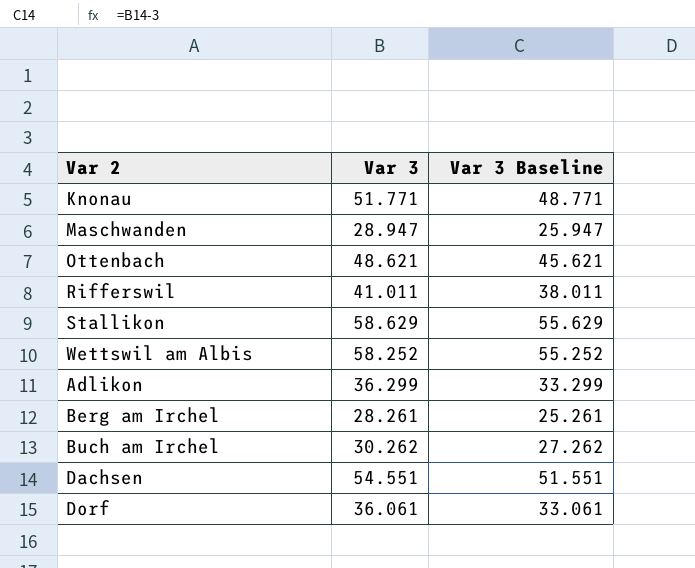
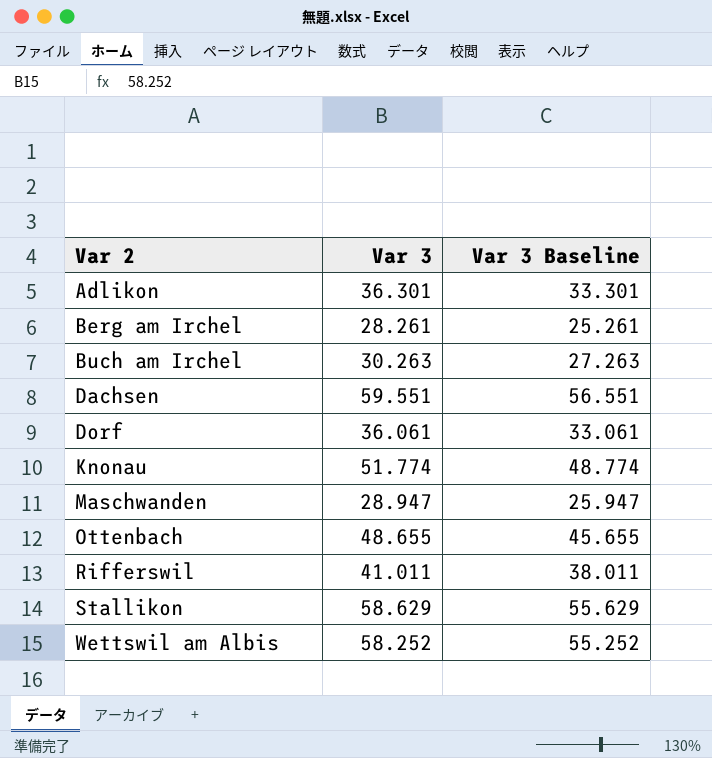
row order: none -> Var 2 ascending
Adlikon | Var 3: 36.299 -> 36.301
Adlikon | Var 3 Baseline: 33.299 -> 33.301
Buch am Irchel | Var 3: 30.262 -> 30.263
Buch am Irchel | Var 3 Baseline: 27.262 -> 27.263
Dachsen | Var 3: 54.551 -> 59.551
Dachsen | Var 3 Baseline: 51.551 -> 56.551
Knonau | Var 3: 51.771 -> 51.774
Knonau | Var 3 Baseline: 48.771 -> 48.774
Ottenbach | Var 3: 48.621 -> 48.655
Ottenbach | Var 3 Baseline: 45.621 -> 45.655

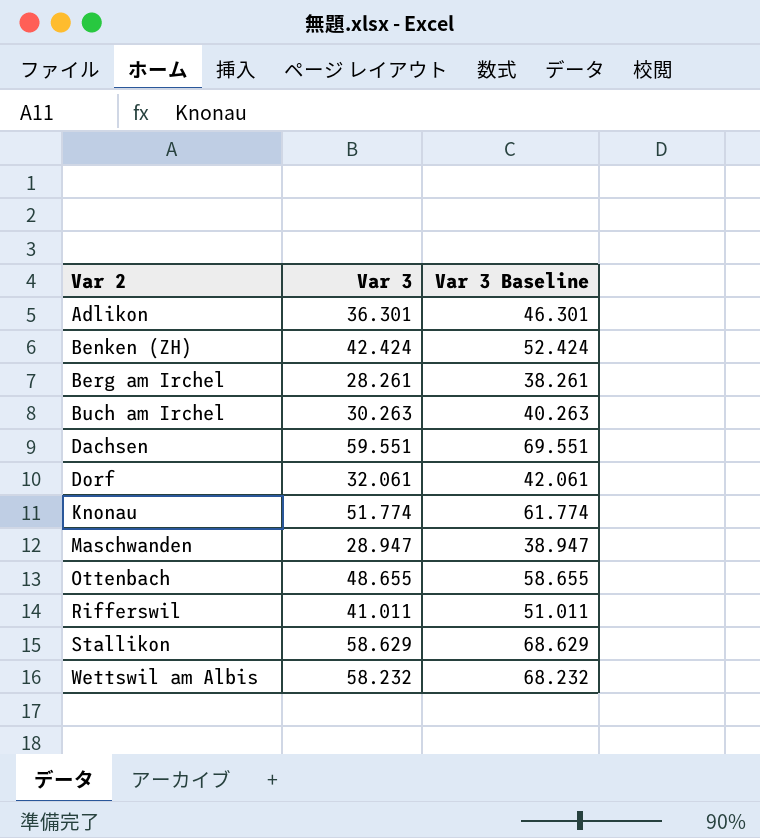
column Var 3 Baseline | formula: [Var 3] - 3 -> [Var 3] + 10
row Benken (ZH): none -> 42.424 | 52.424
Dorf | Var 3: 36.061 -> 32.061
Wettswil am Albis | Var 3: 58.252 -> 58.232

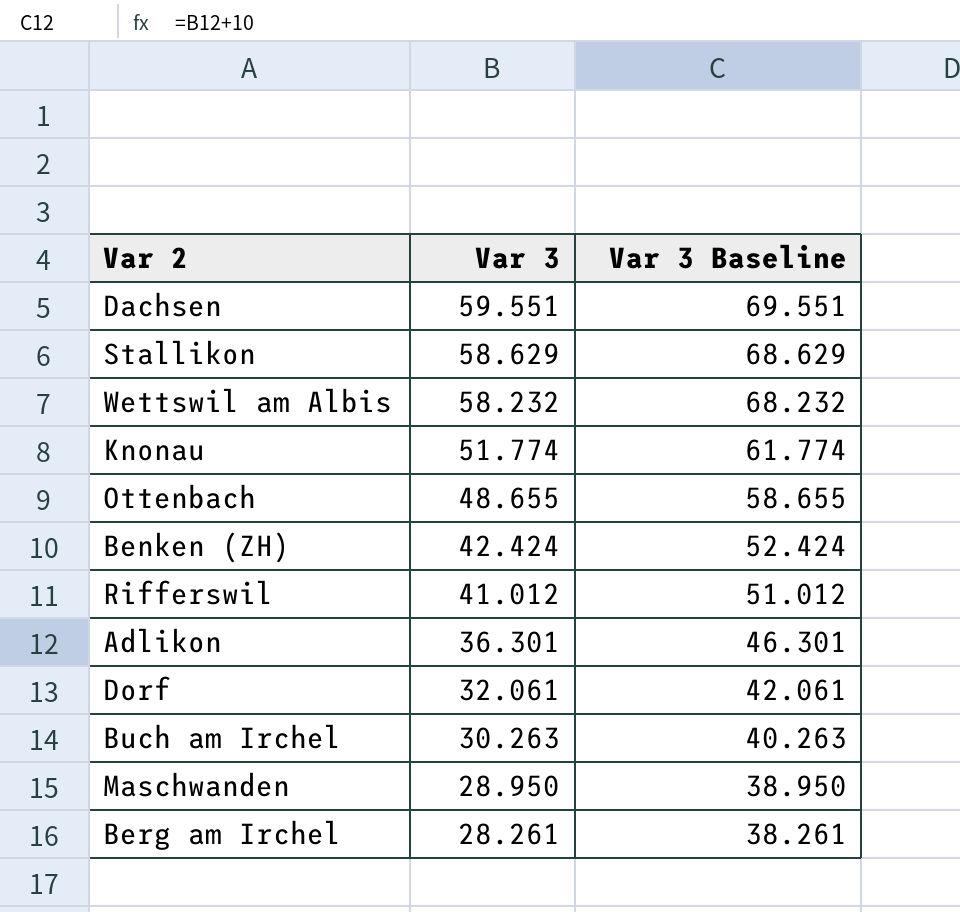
row order: Var 2 ascending -> Var 3 descending
Rifferswil | Var 3: 41.011 -> 41.012
Rifferswil | Var 3 Baseline: 51.011 -> 51.012
Maschwanden | Var 3: 28.947 -> 28.950
Maschwanden | Var 3 Baseline: 38.947 -> 38.950

